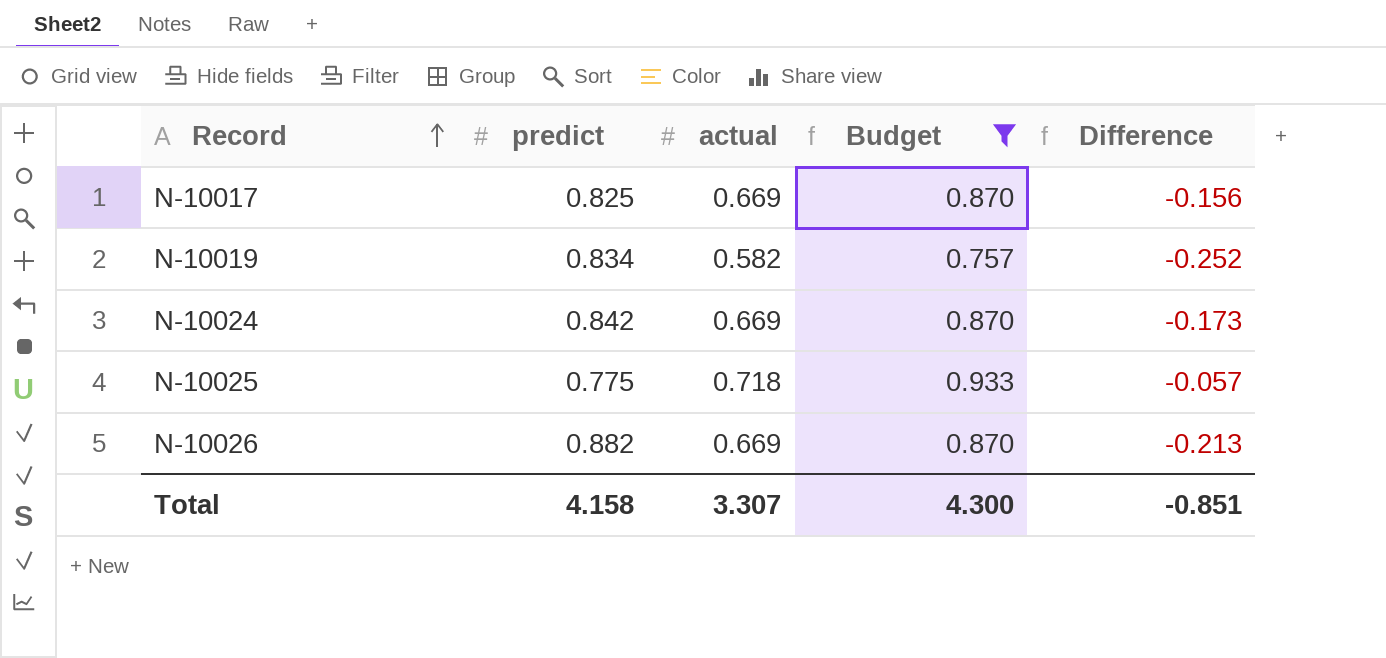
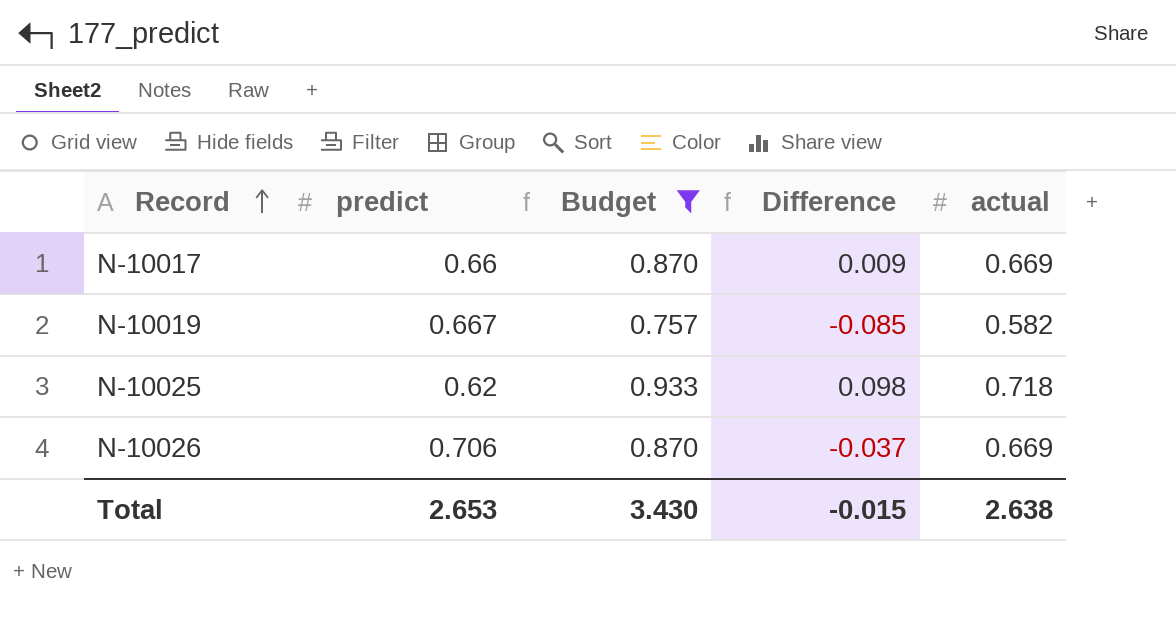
column actual | position: 3 -> 5
row N-10024: 0.842 | 0.669 | 0.870 | -0.173 -> none
N-10017 | predict: 0.825 -> 0.66
N-10017 | Difference: -0.156 -> 0.009
N-10019 | predict: 0.834 -> 0.667
N-10019 | Difference: -0.252 -> -0.085
N-10025 | predict: 0.775 -> 0.62
N-10025 | Difference: -0.057 -> 0.098
N-10026 | predict: 0.882 -> 0.706
N-10026 | Difference: -0.213 -> -0.037
Total | predict: 4.158 -> 2.653
Total | Budget: 4.300 -> 3.430
Total | Difference: -0.851 -> -0.015
Total | actual: 3.307 -> 2.638

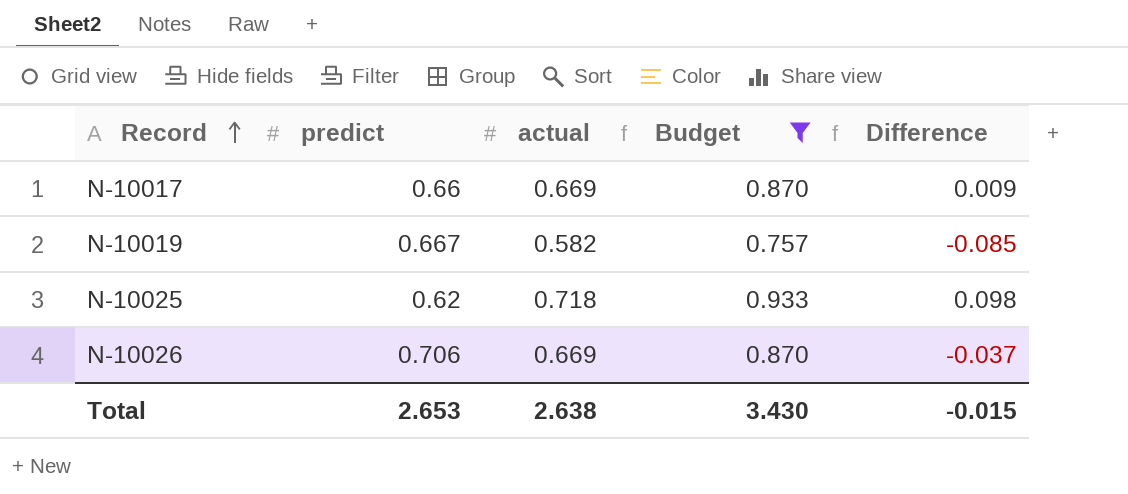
column actual | position: 5 -> 3

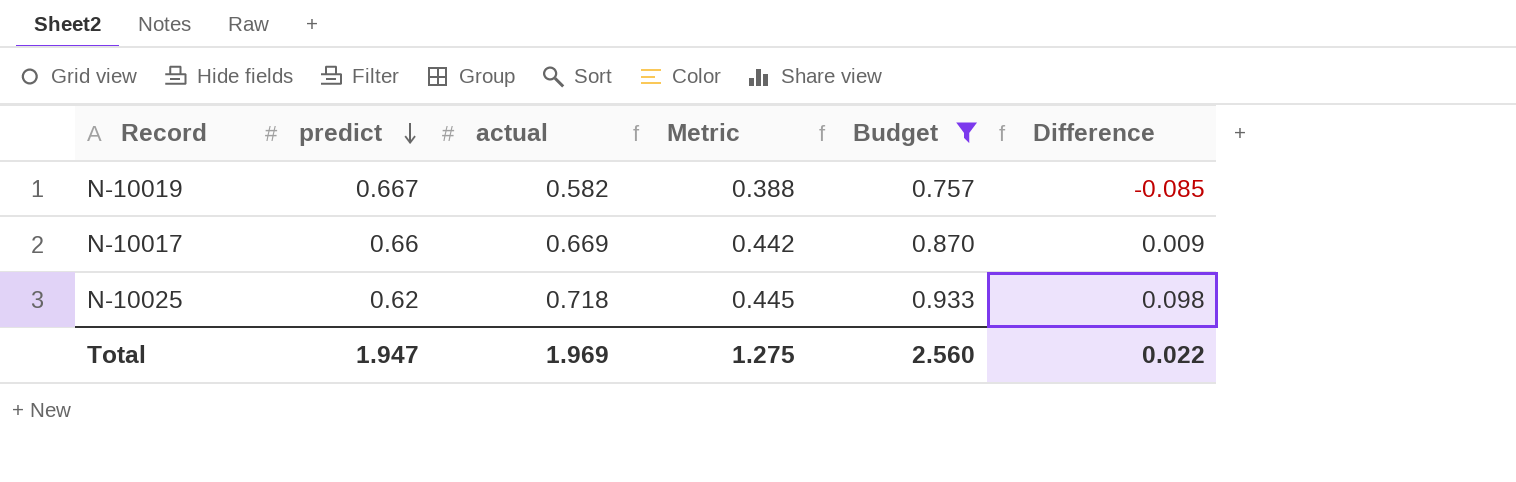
row order: Record ascending -> predict descending
column Metric | formula: none -> [predict] * [actual]
row N-10026: 0.706 | 0.669 | 0.870 | -0.037 -> none
Total | predict: 2.653 -> 1.947
Total | actual: 2.638 -> 1.969
Total | Budget: 3.430 -> 2.560
Total | Difference: -0.015 -> 0.022

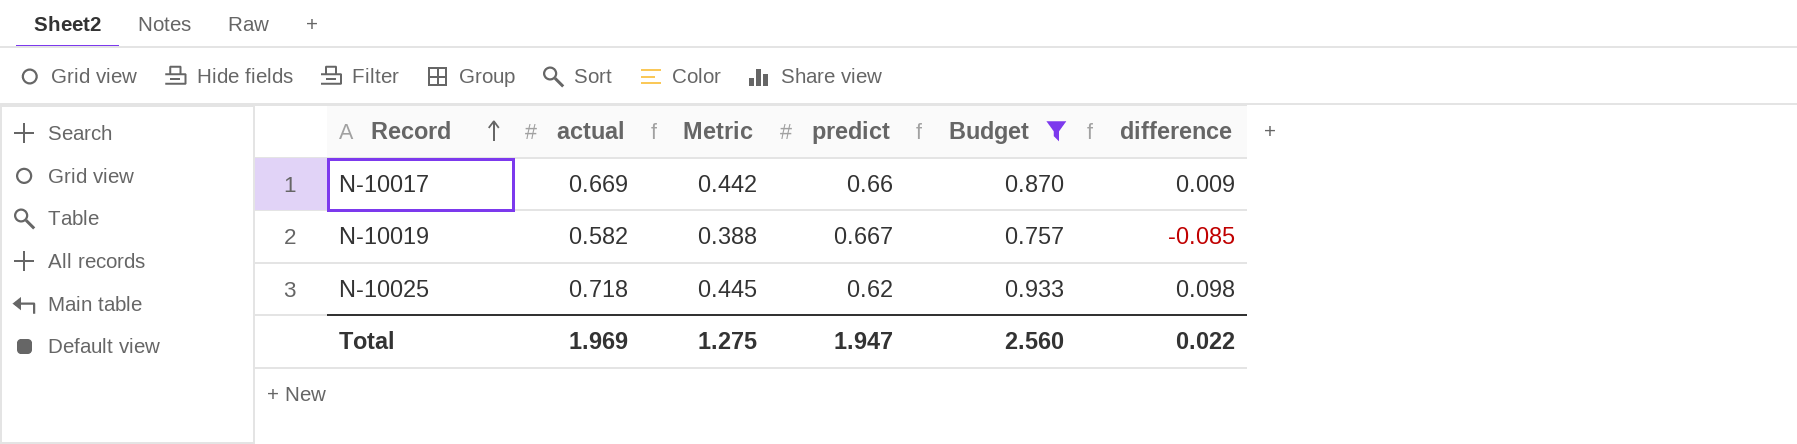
row order: predict descending -> Record ascending
column predict | position: 2 -> 4
column name: Difference -> difference

